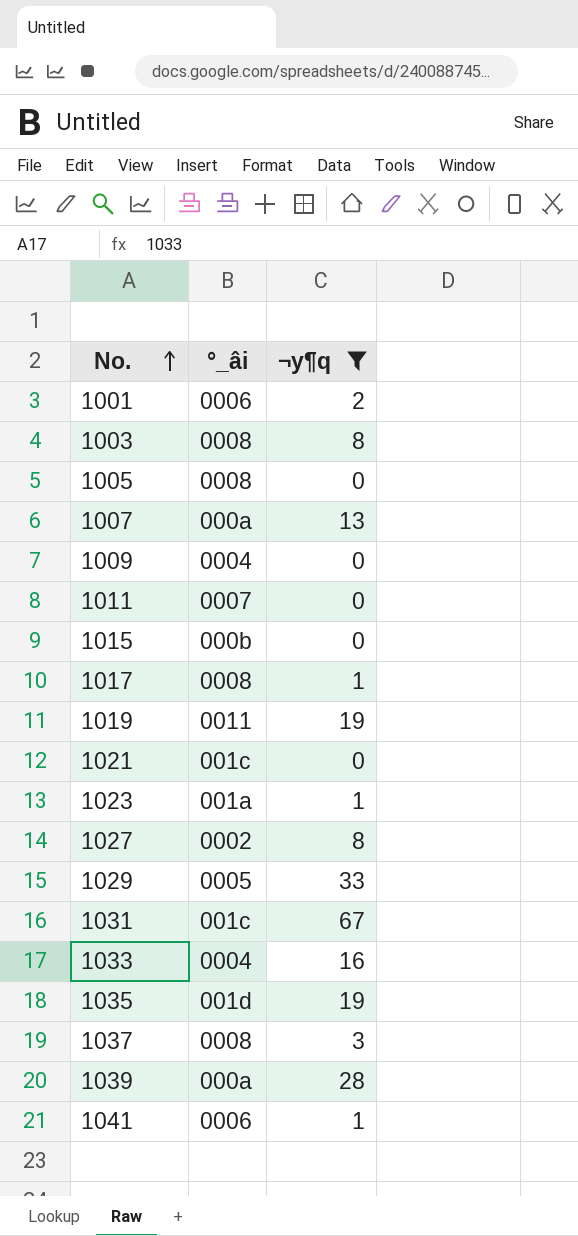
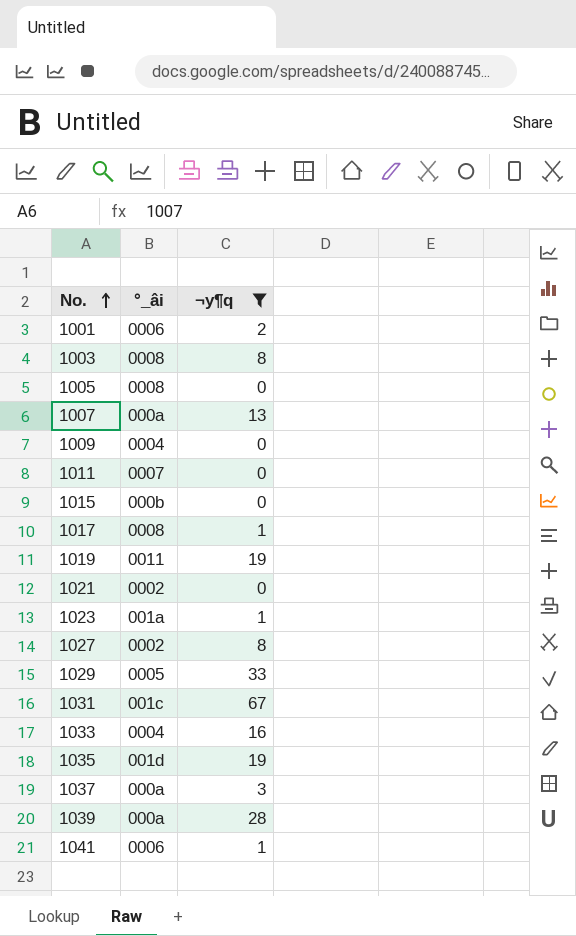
1021 | °_âi: 001c -> 0002
1037 | °_âi: 0008 -> 000a

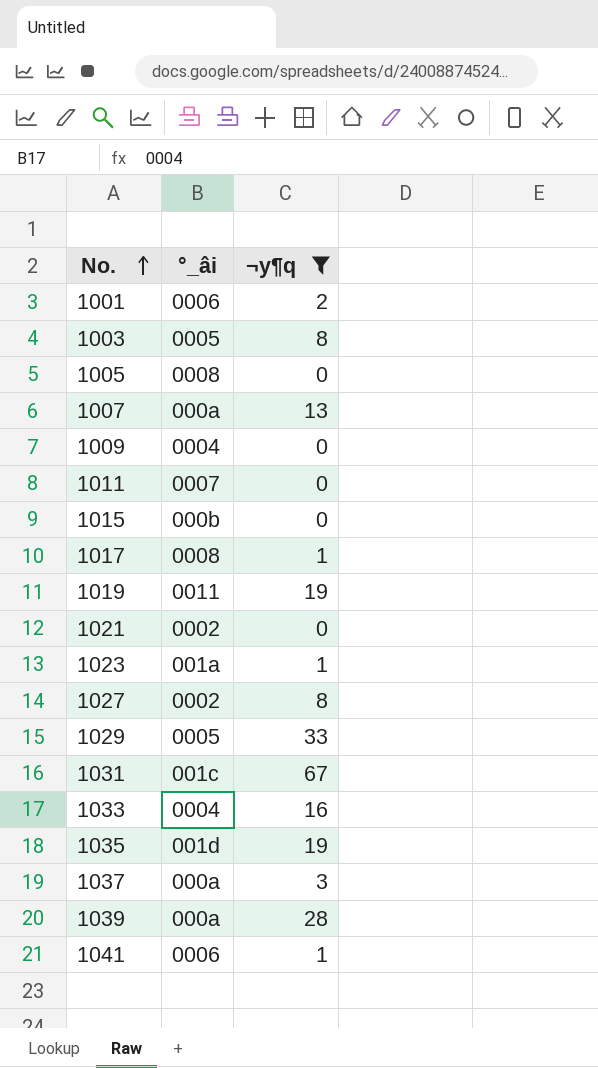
1003 | °_âi: 0008 -> 0005

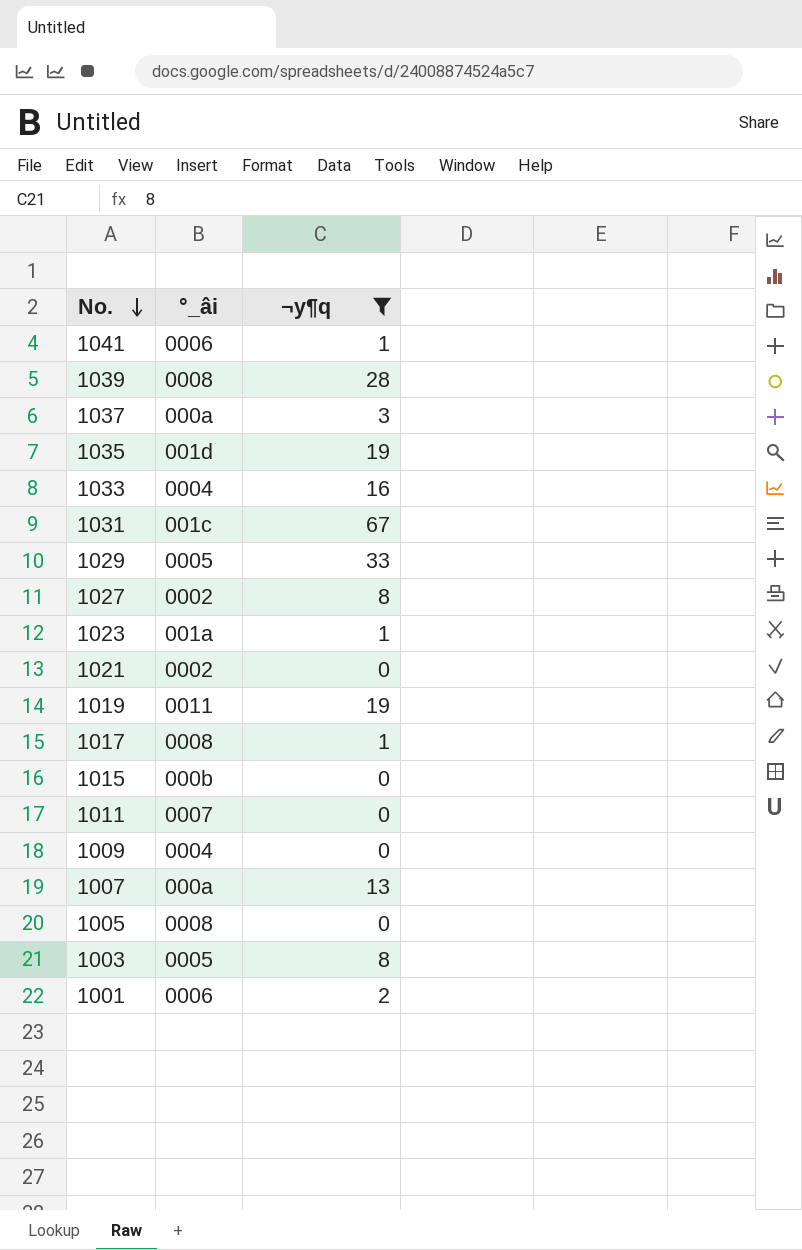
row order: No. ascending -> No. descending
1039 | °_âi: 000a -> 0008

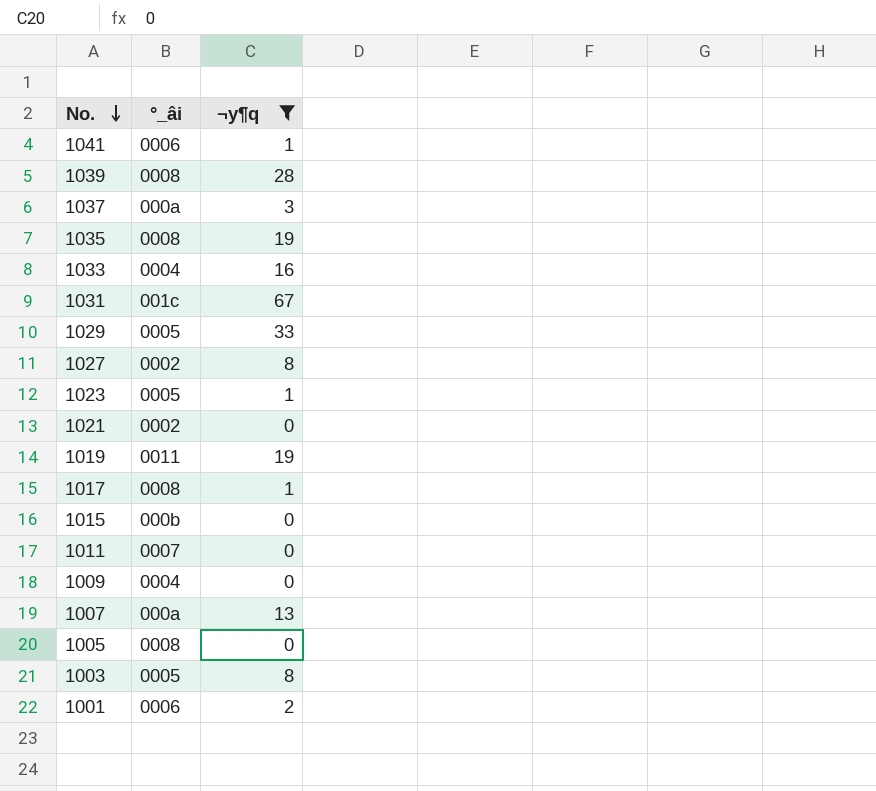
1035 | °_âi: 001d -> 0008
1023 | °_âi: 001a -> 0005

